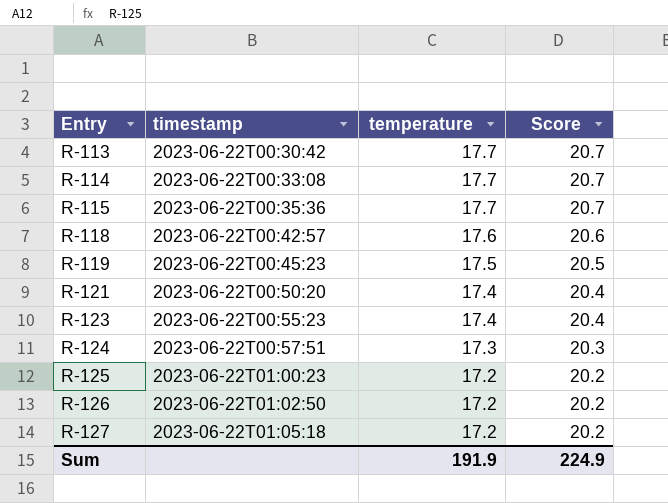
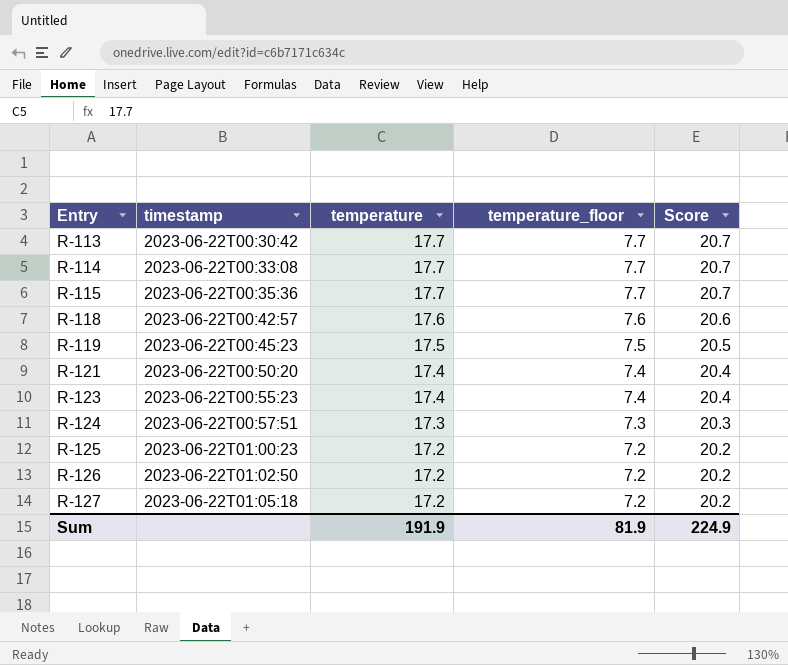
column temperature_floor | formula: none -> [temperature] - 10

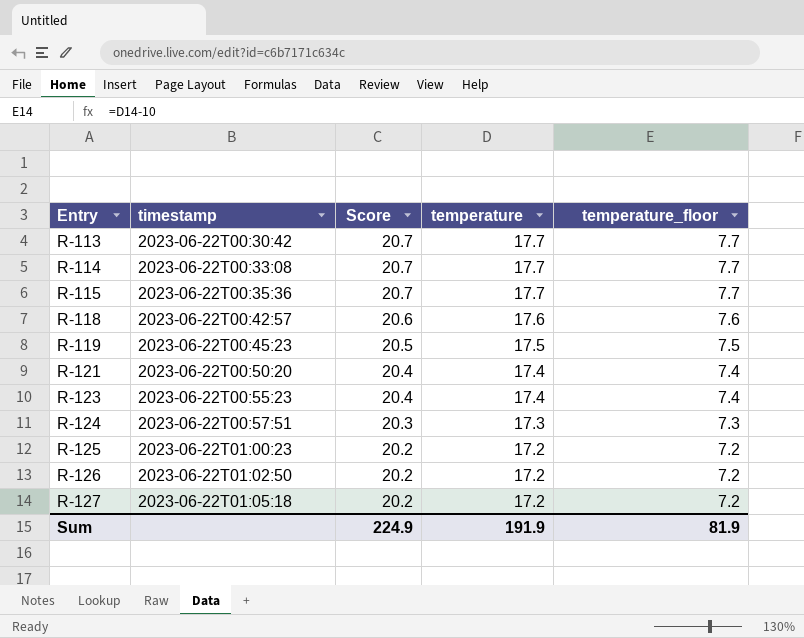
column Score | position: 5 -> 3

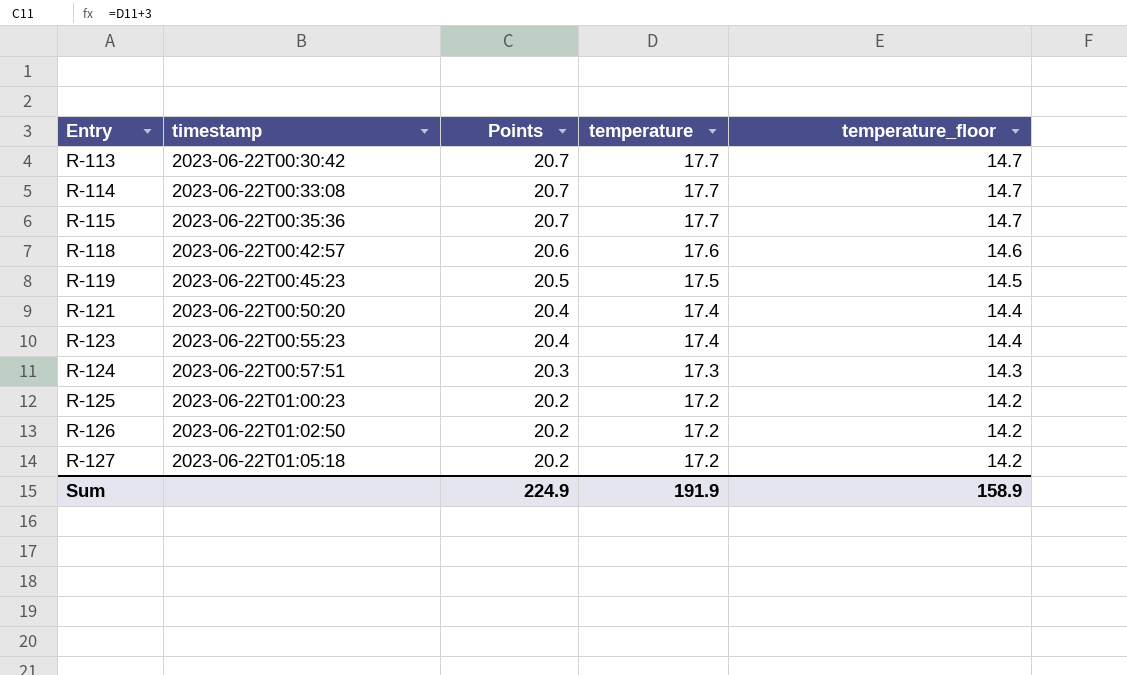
column name: Score -> Points
column temperature_floor | formula: [temperature] - 10 -> [temperature] - 3
Sum | temperature_floor: 81.9 -> 158.9

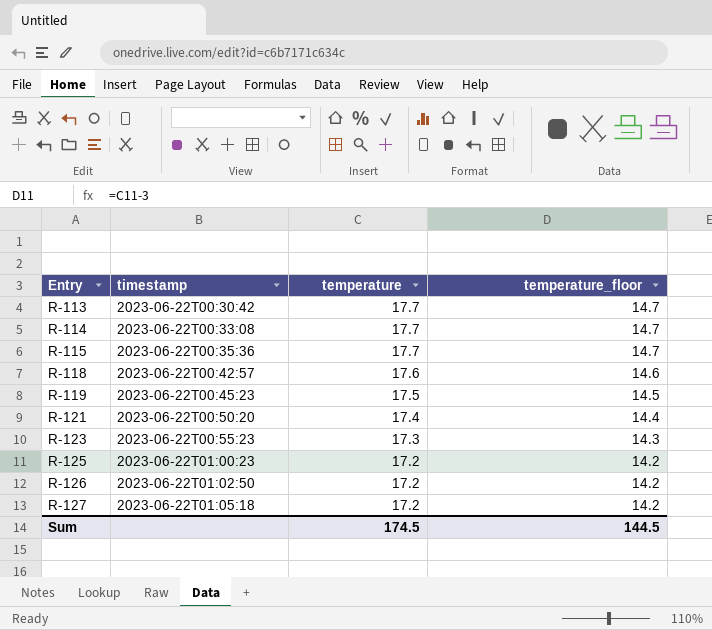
column Points | formula: [temperature] + 3 -> none
row R-124: 2023-06-22T00:57:51 | 20.3 | 17.3 | 14.3 -> none
R-123 | temperature: 17.4 -> 17.3
R-123 | temperature_floor: 14.4 -> 14.3
Sum | temperature: 191.9 -> 174.5
Sum | temperature_floor: 158.9 -> 144.5

